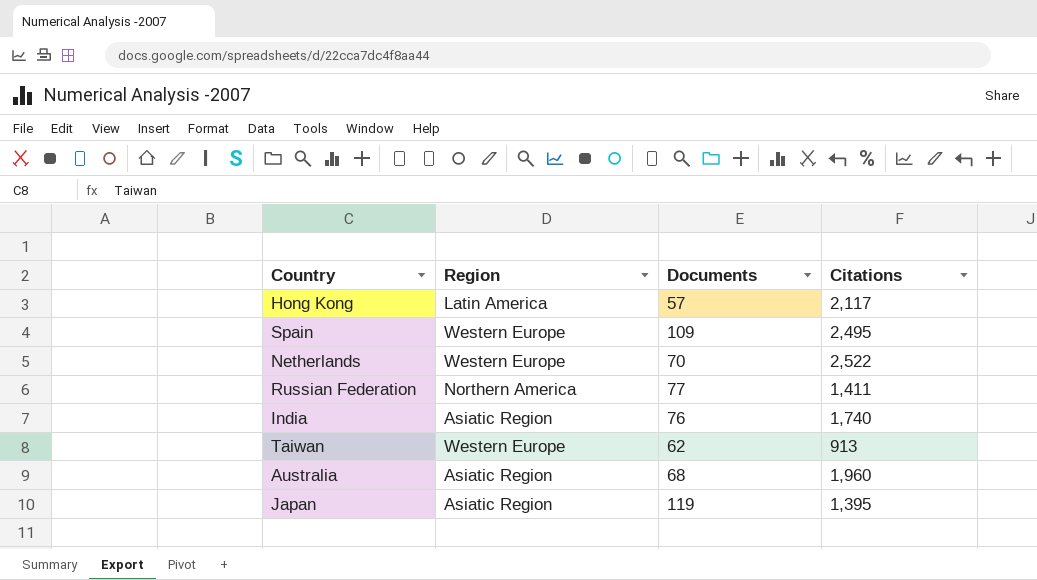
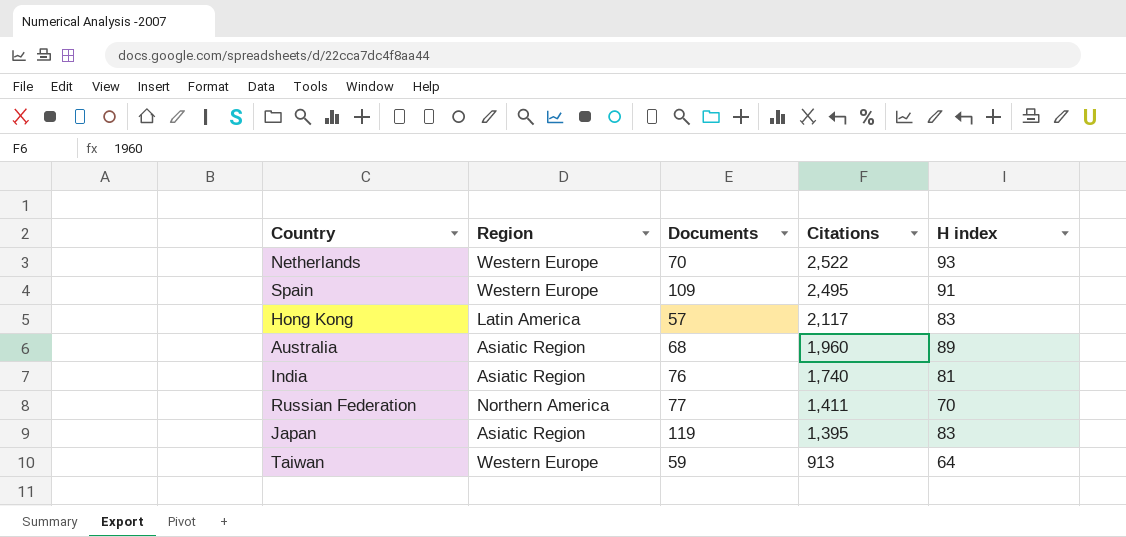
row order: none -> Citations descending
column H index | position: none -> 5
Taiwan | Documents: 62 -> 59

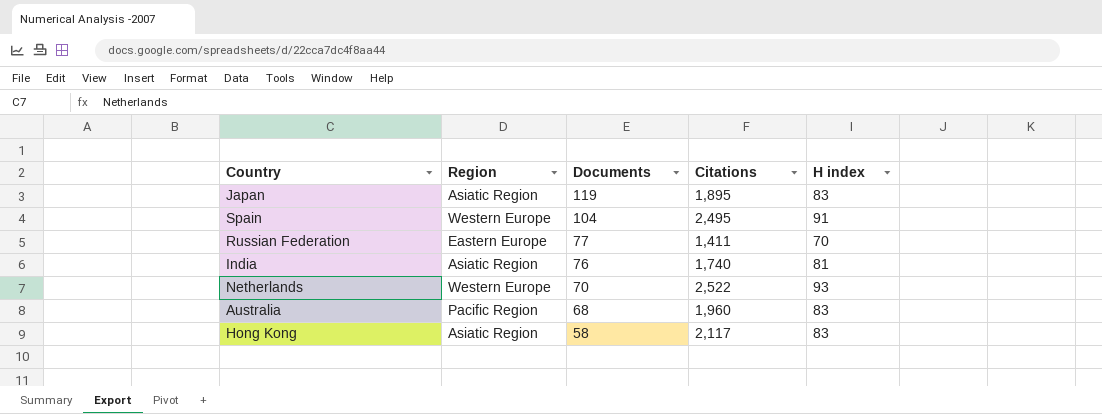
row order: Citations descending -> Documents descending
row Taiwan: Western Europe | 59 | 913 | 64 -> none
Japan | Citations: 1,395 -> 1,895
Spain | Documents: 109 -> 104
Russian Federation | Region: Northern America -> Eastern Europe
Australia | Region: Asiatic Region -> Pacific Region
Australia | H index: 89 -> 83
Hong Kong | Region: Latin America -> Asiatic Region
Hong Kong | Documents: 57 -> 58

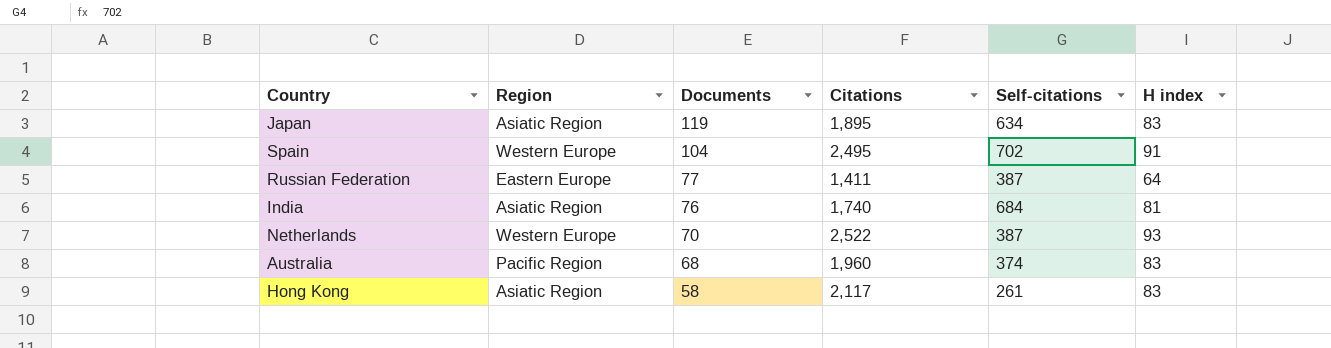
column Self-citations | position: none -> 5
Russian Federation | H index: 70 -> 64

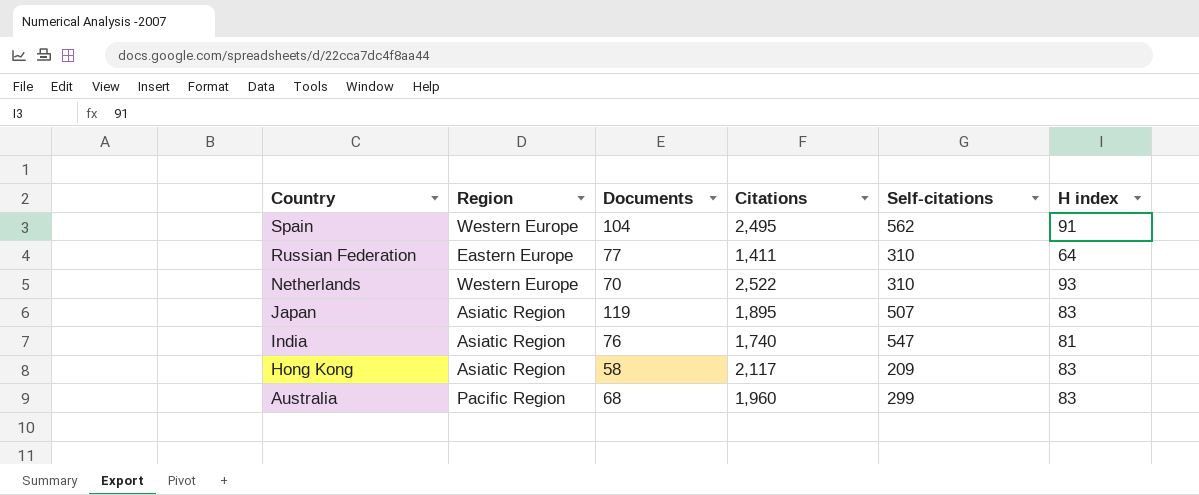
row order: Documents descending -> Country descending
Spain | Self-citations: 702 -> 562
Russian Federation | Self-citations: 387 -> 310
Netherlands | Self-citations: 387 -> 310
Japan | Self-citations: 634 -> 507
India | Self-citations: 684 -> 547
Hong Kong | Self-citations: 261 -> 209
Australia | Self-citations: 374 -> 299

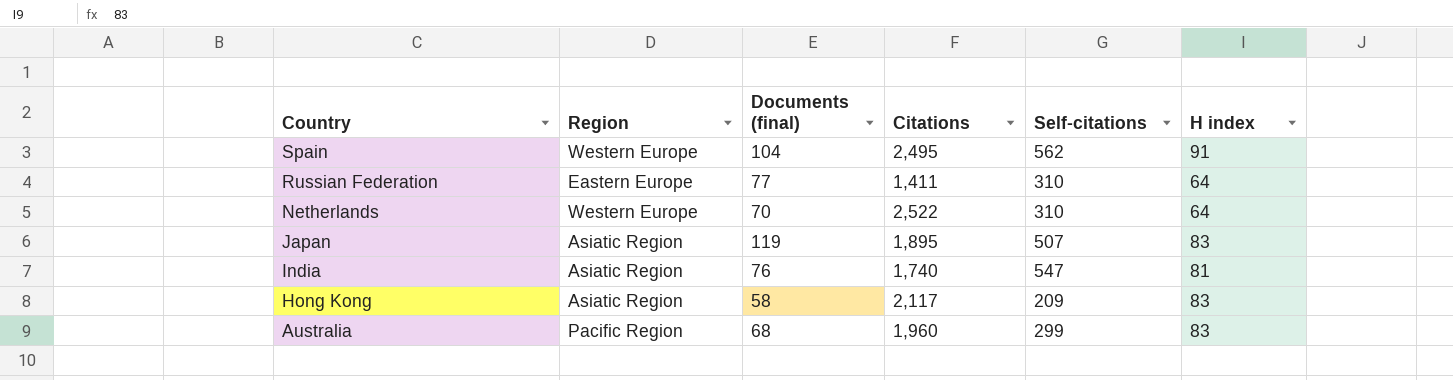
column name: Documents -> Documents (final)
Netherlands | H index: 93 -> 64

